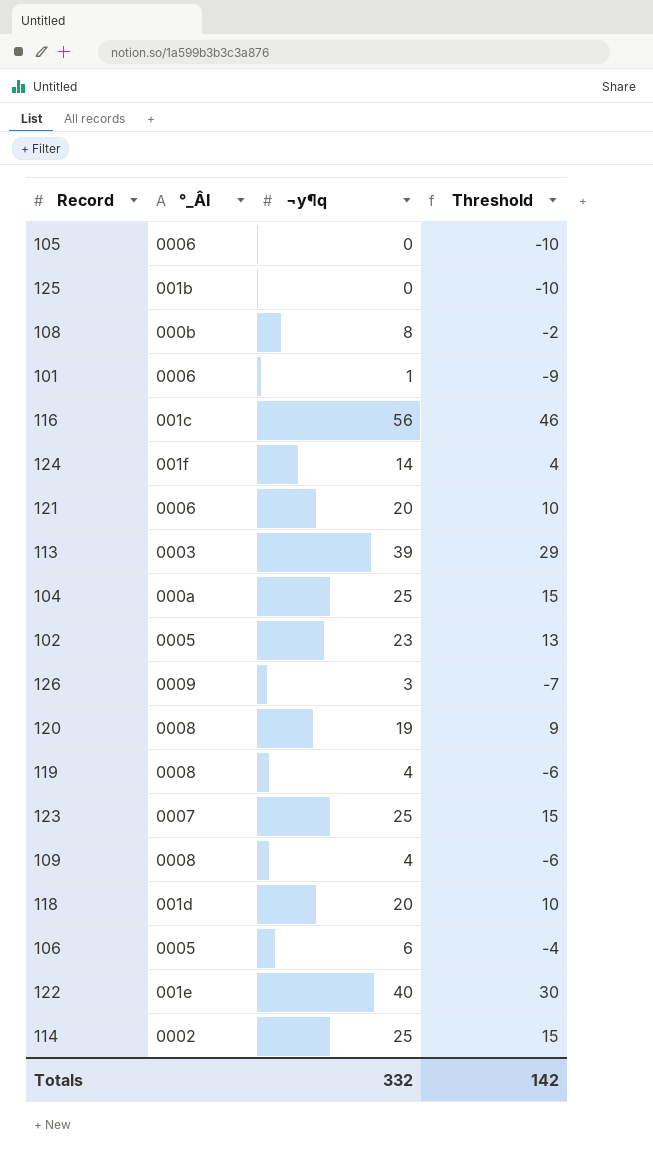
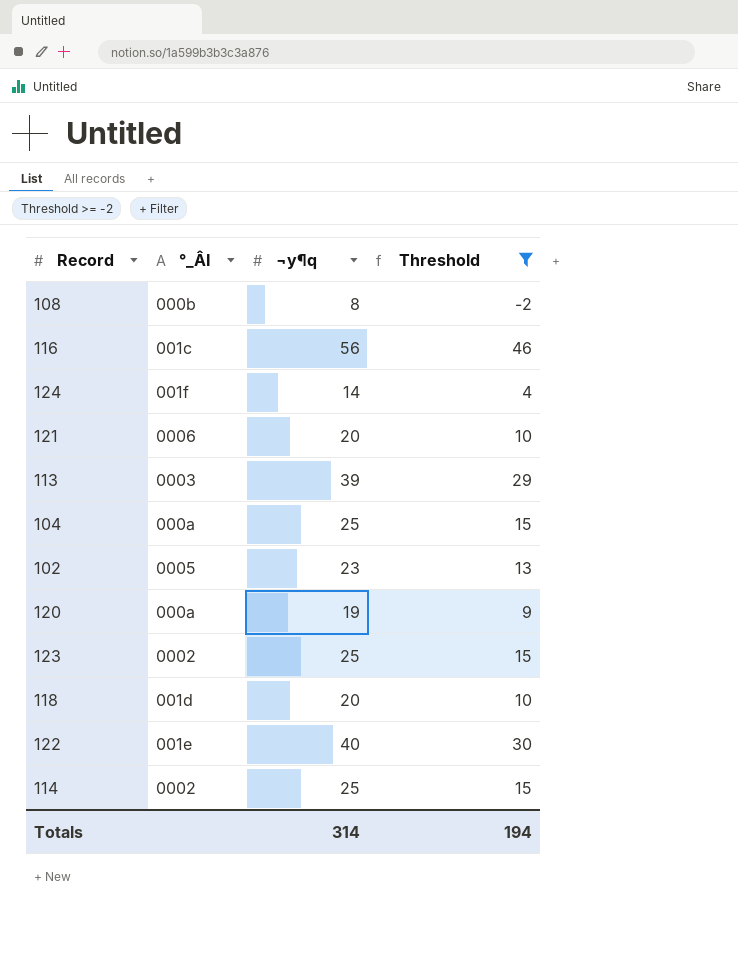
filter: none -> Threshold >= -2
120 | °_ÂI: 0008 -> 000a
123 | °_ÂI: 0007 -> 0002
Totals | ¬y¶q: 332 -> 314
Totals | Threshold: 142 -> 194

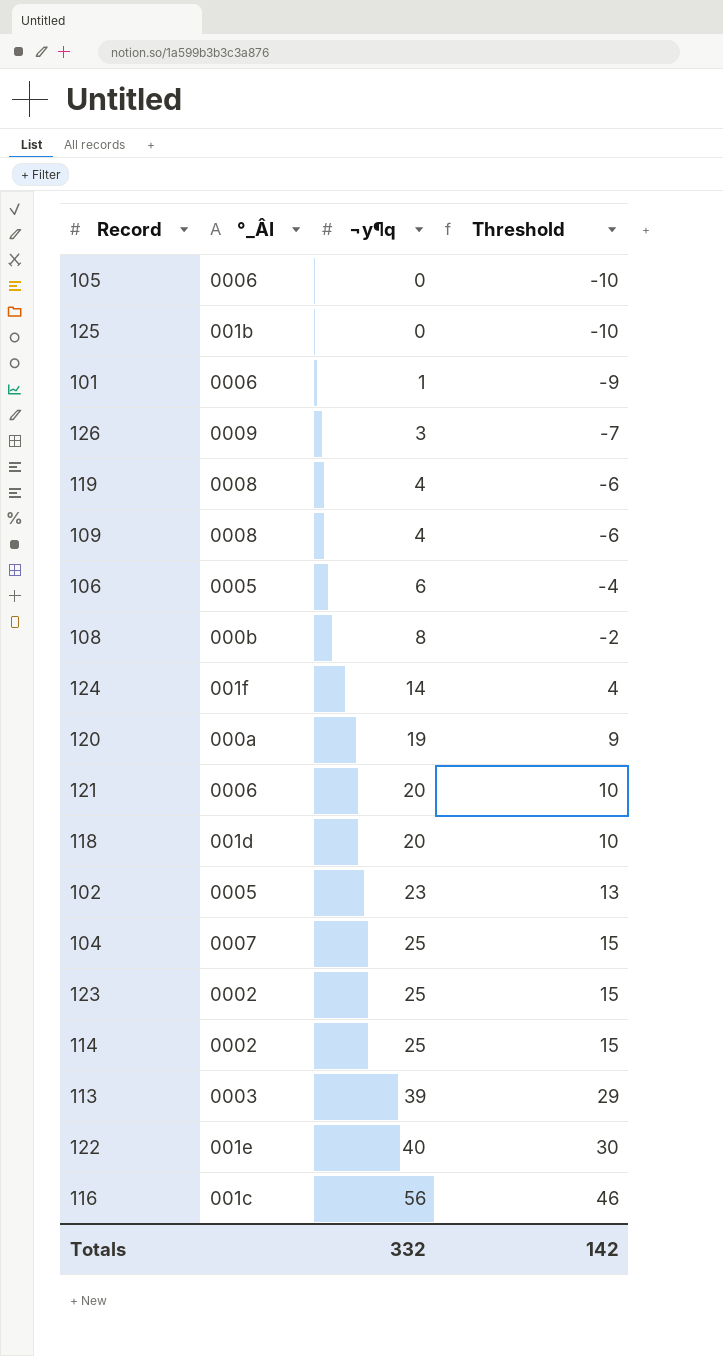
filter: Threshold >= -2 -> none
row order: none -> ¬y¶q ascending
104 | °_ÂI: 000a -> 0007
Totals | ¬y¶q: 314 -> 332
Totals | Threshold: 194 -> 142

